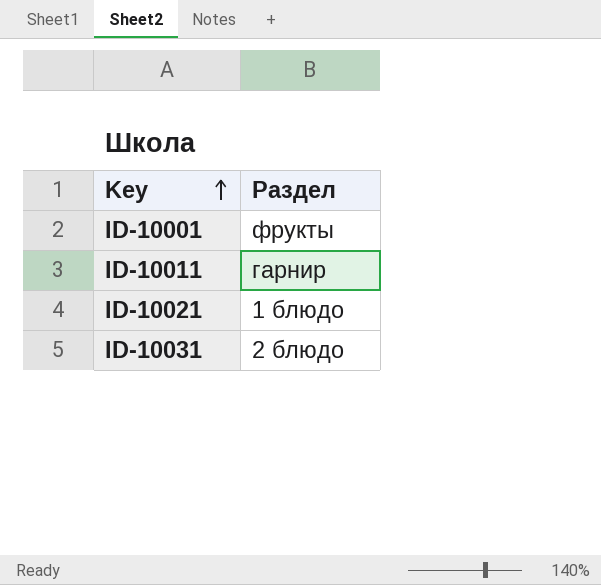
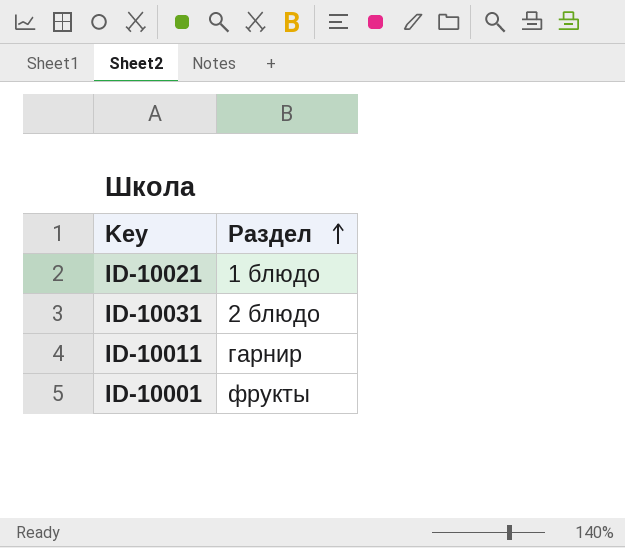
row order: Key ascending -> Раздел ascending

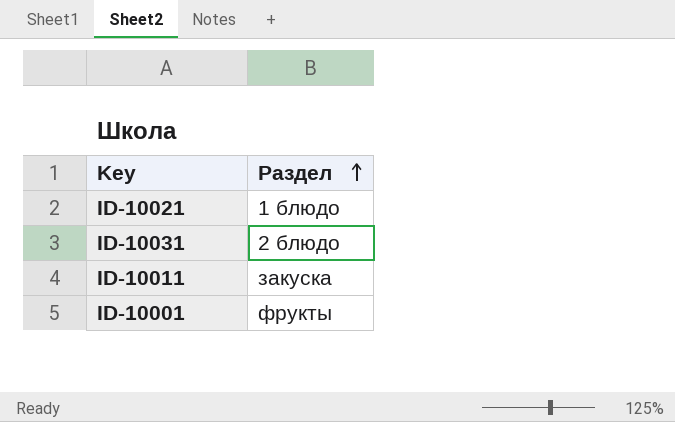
ID-10011 | Раздел: гарнир -> закуска

